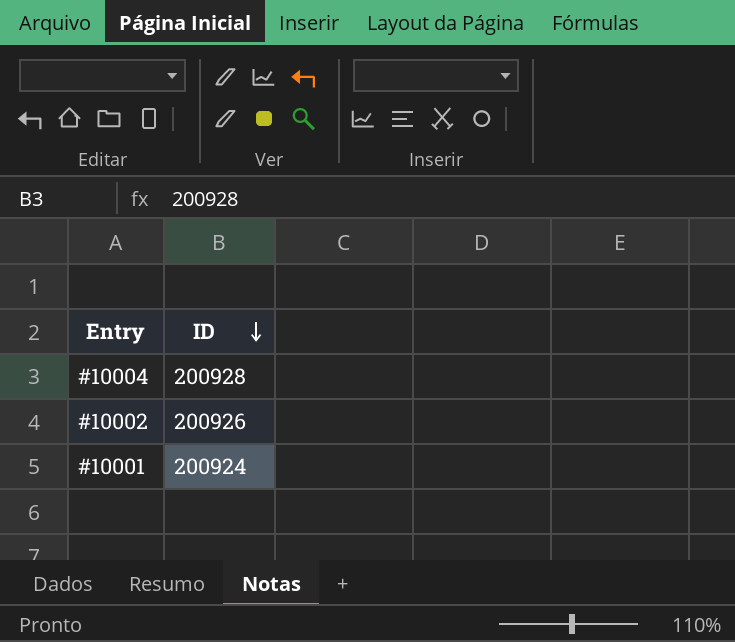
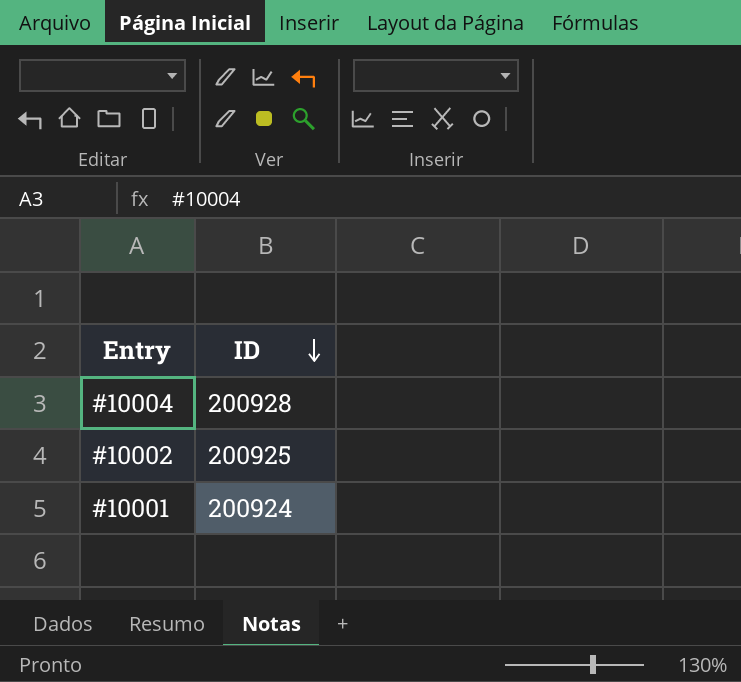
#10002 | ID: 200926 -> 200925

